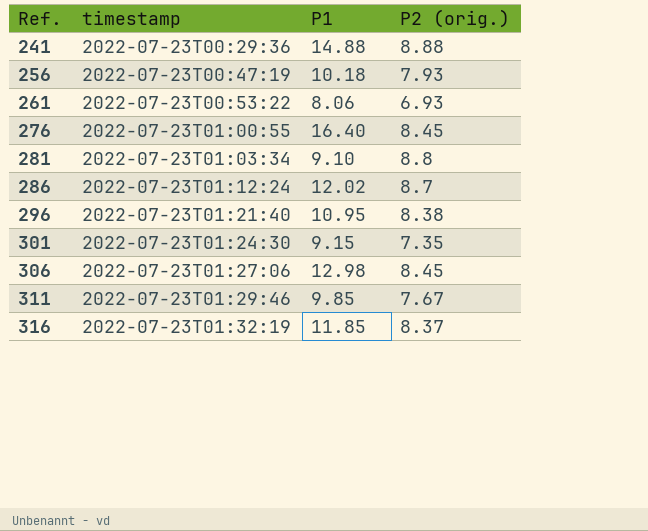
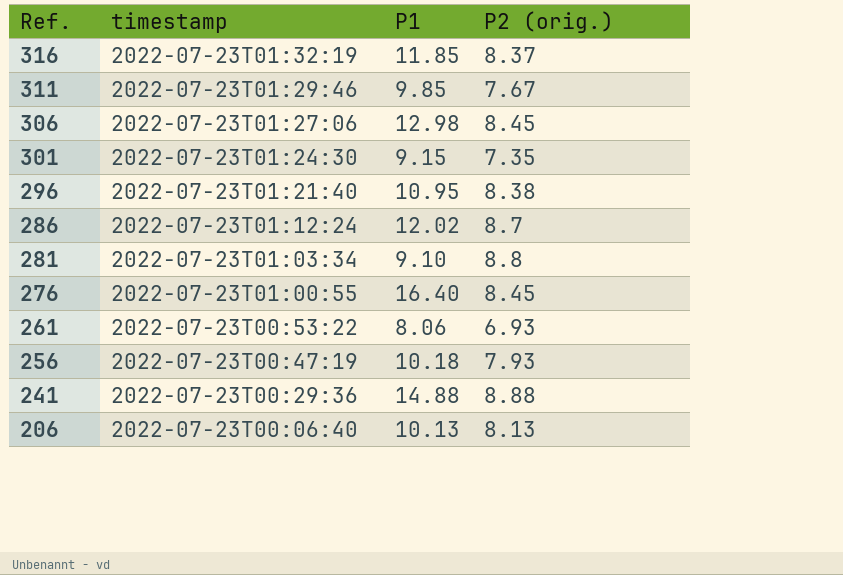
row order: Ref. ascending -> Ref. descending
row 206: none -> 2022-07-23T00:06:40 | 10.13 | 8.13

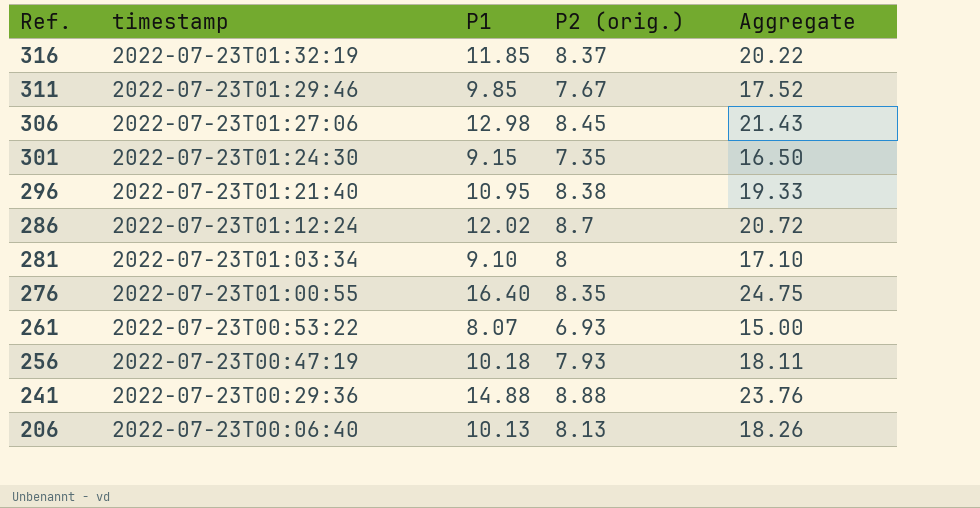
column Aggregate | formula: none -> [P1] + [P2 (orig.)]
281 | P2 (orig.): 8.8 -> 8
276 | P2 (orig.): 8.45 -> 8.35
261 | P1: 8.06 -> 8.07

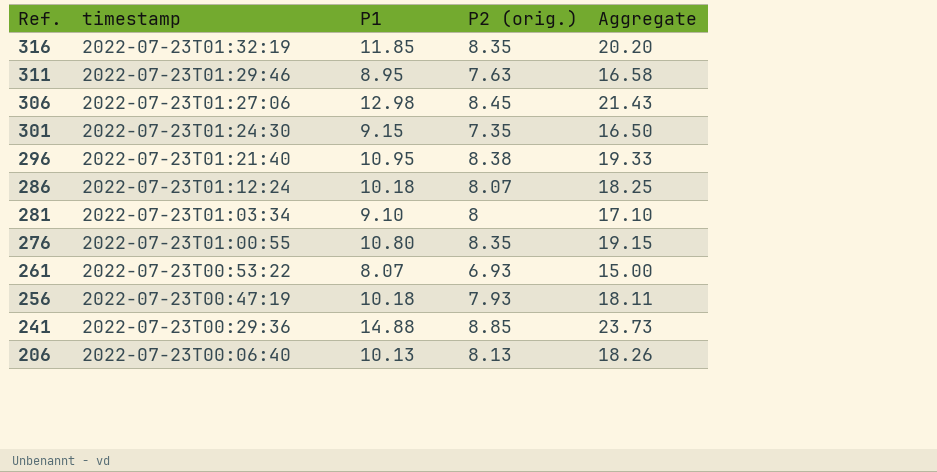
316 | P2 (orig.): 8.37 -> 8.35
316 | Aggregate: 20.22 -> 20.20
311 | P1: 9.85 -> 8.95
311 | P2 (orig.): 7.67 -> 7.63
311 | Aggregate: 17.52 -> 16.58
286 | P1: 12.02 -> 10.18
286 | P2 (orig.): 8.7 -> 8.07
286 | Aggregate: 20.72 -> 18.25
276 | P1: 16.40 -> 10.80
276 | Aggregate: 24.75 -> 19.15
241 | P2 (orig.): 8.88 -> 8.85
241 | Aggregate: 23.76 -> 23.73

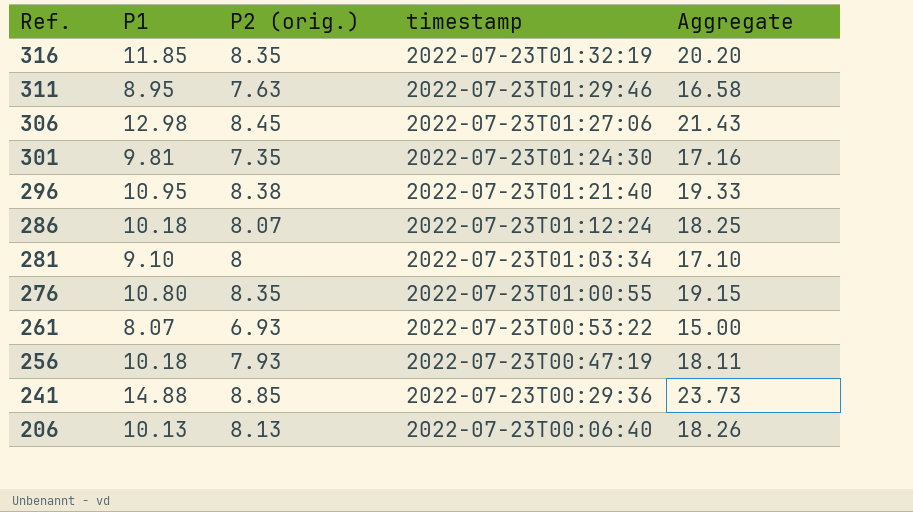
column timestamp | position: 2 -> 4
301 | P1: 9.15 -> 9.81
301 | Aggregate: 16.50 -> 17.16

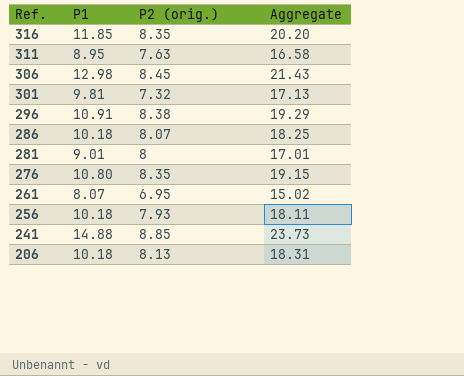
column timestamp | position: 4 -> none
301 | P2 (orig.): 7.35 -> 7.32
301 | Aggregate: 17.16 -> 17.13
296 | P1: 10.95 -> 10.91
296 | Aggregate: 19.33 -> 19.29
281 | P1: 9.10 -> 9.01
281 | Aggregate: 17.10 -> 17.01
261 | P2 (orig.): 6.93 -> 6.95
261 | Aggregate: 15.00 -> 15.02
206 | P1: 10.13 -> 10.18
206 | Aggregate: 18.26 -> 18.31

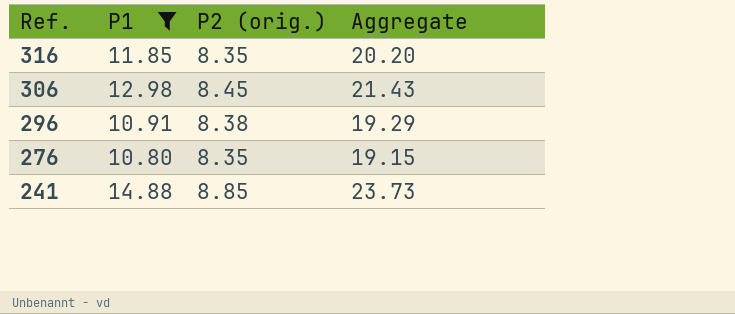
filter: none -> P1 >= 10.80

